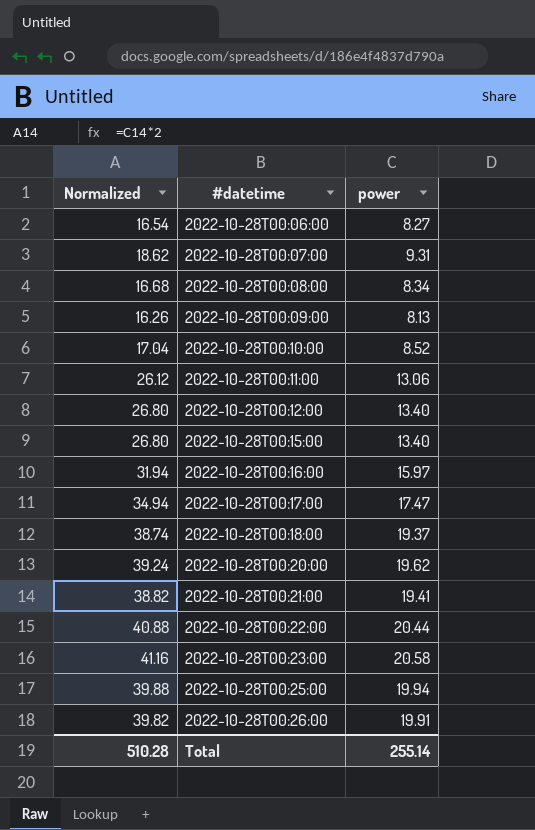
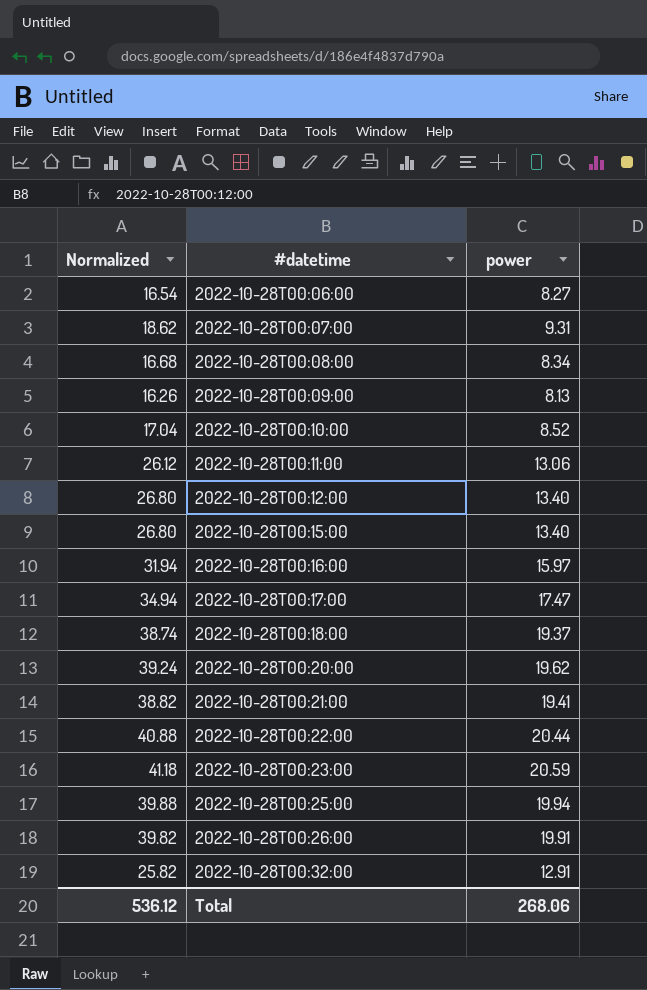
2022-10-28T00:23:00 | Normalized: 41.16 -> 41.18
2022-10-28T00:23:00 | power: 20.58 -> 20.59
row 2022-10-28T00:32:00: none -> 25.82 | 12.91
Total | Normalized: 510.28 -> 536.12
Total | power: 255.14 -> 268.06

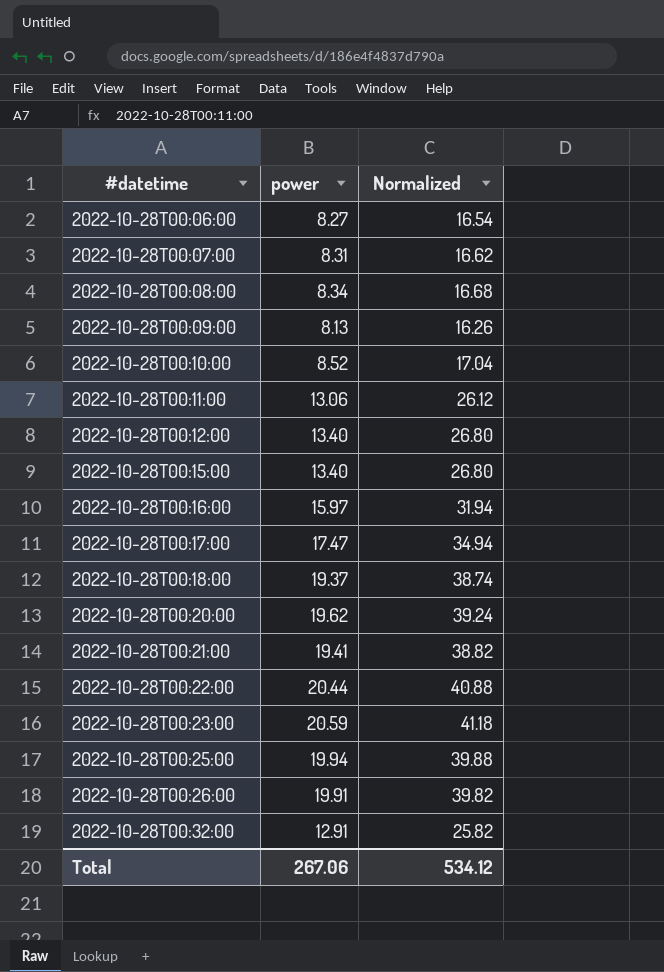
column Normalized | position: 1 -> 3
2022-10-28T00:07:00 | power: 9.31 -> 8.31
2022-10-28T00:07:00 | Normalized: 18.62 -> 16.62
Total | power: 268.06 -> 267.06
Total | Normalized: 536.12 -> 534.12

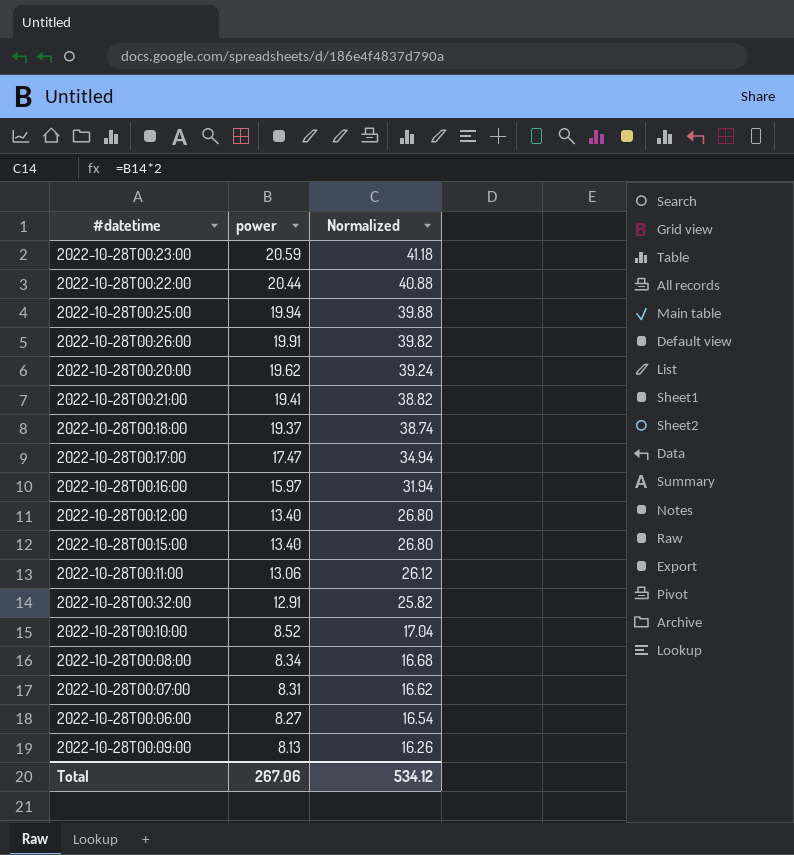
row order: #datetime ascending -> power descending

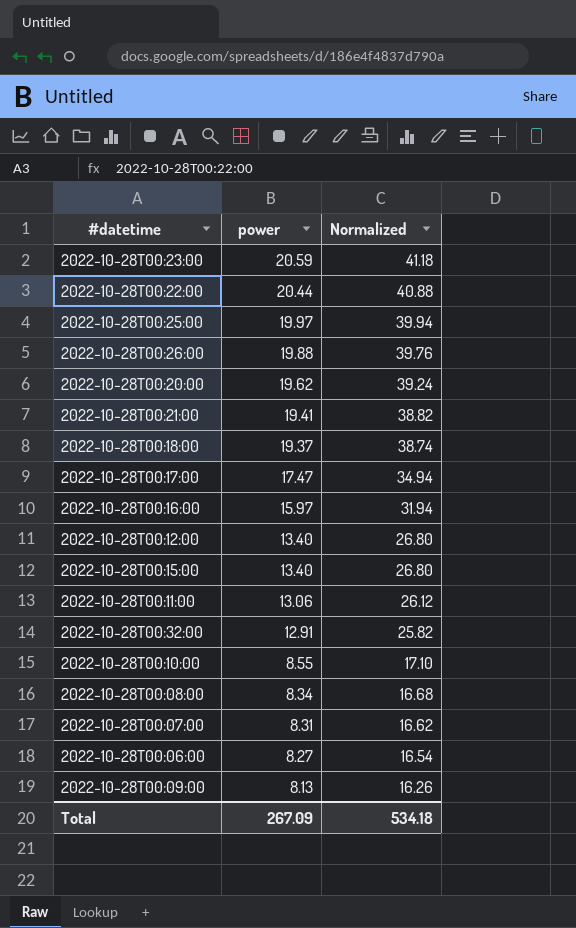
2022-10-28T00:25:00 | power: 19.94 -> 19.97
2022-10-28T00:25:00 | Normalized: 39.88 -> 39.94
2022-10-28T00:26:00 | power: 19.91 -> 19.88
2022-10-28T00:26:00 | Normalized: 39.82 -> 39.76
2022-10-28T00:10:00 | power: 8.52 -> 8.55
2022-10-28T00:10:00 | Normalized: 17.04 -> 17.10
Total | power: 267.06 -> 267.09
Total | Normalized: 534.12 -> 534.18

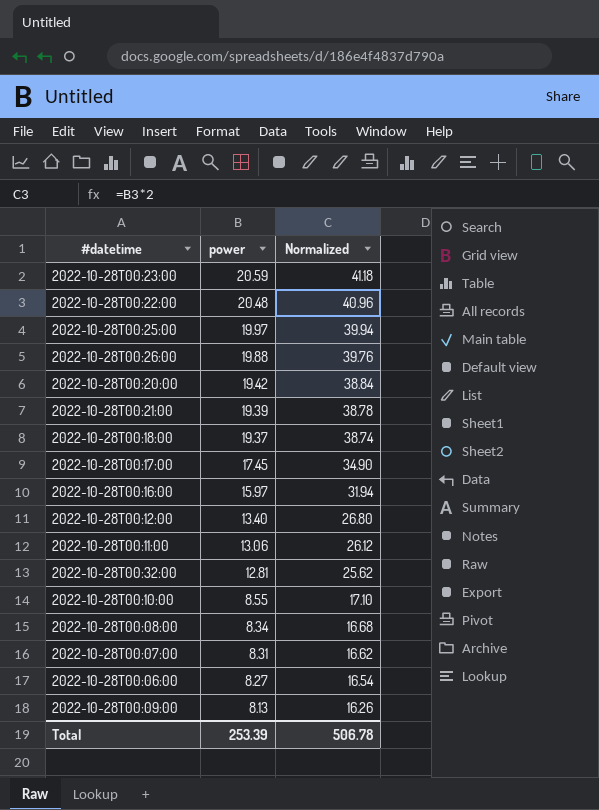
row 2022-10-28T00:15:00: 13.40 | 26.80 -> none
2022-10-28T00:22:00 | power: 20.44 -> 20.48
2022-10-28T00:22:00 | Normalized: 40.88 -> 40.96
2022-10-28T00:20:00 | power: 19.62 -> 19.42
2022-10-28T00:20:00 | Normalized: 39.24 -> 38.84
2022-10-28T00:21:00 | power: 19.41 -> 19.39
2022-10-28T00:21:00 | Normalized: 38.82 -> 38.78
2022-10-28T00:17:00 | power: 17.47 -> 17.45
2022-10-28T00:17:00 | Normalized: 34.94 -> 34.90
2022-10-28T00:32:00 | power: 12.91 -> 12.81
2022-10-28T00:32:00 | Normalized: 25.82 -> 25.62
Total | power: 267.09 -> 253.39
Total | Normalized: 534.18 -> 506.78

